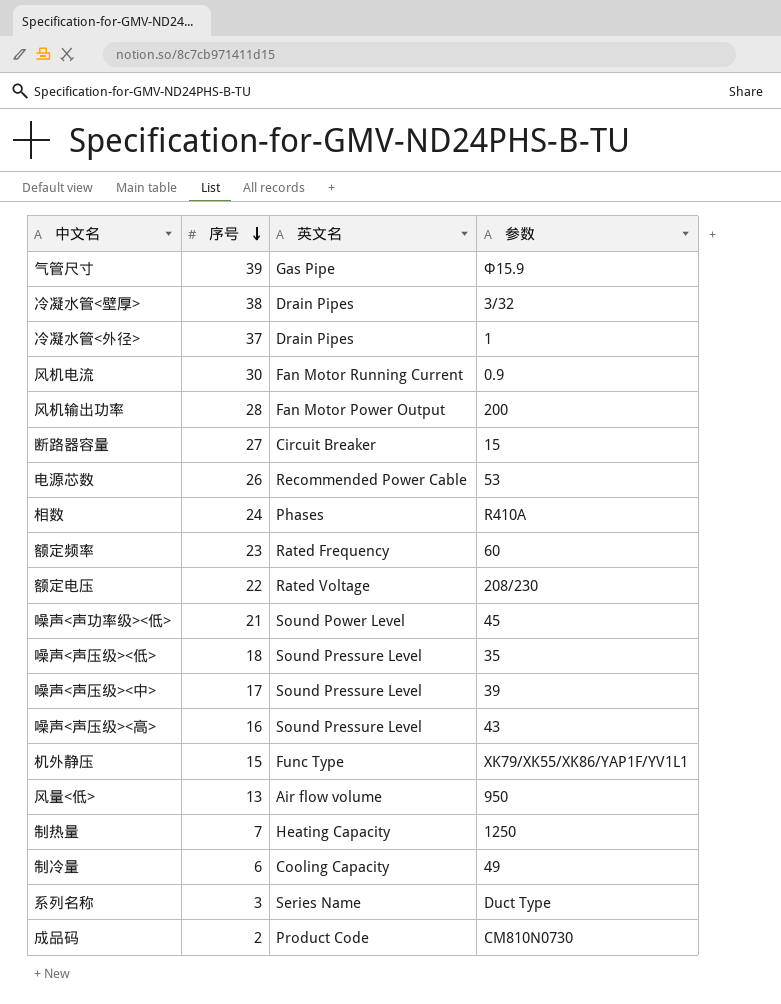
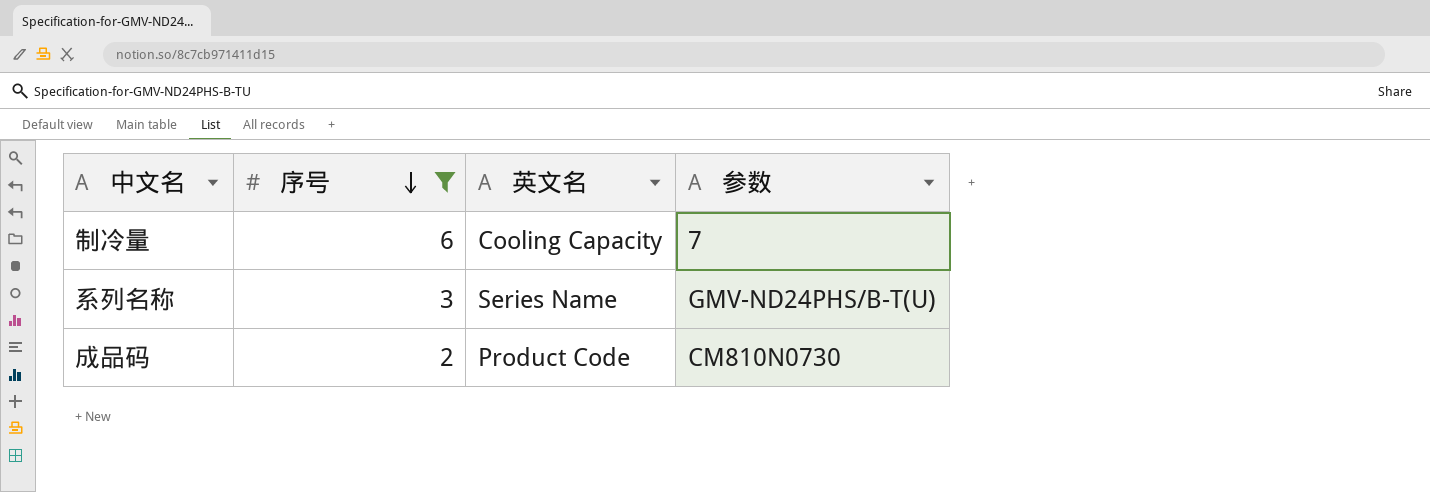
filter: none -> 序号 <= 6
制冷量 | 参数: 49 -> 7
系列名称 | 参数: Duct Type -> GMV-ND24PHS/B-T(U)

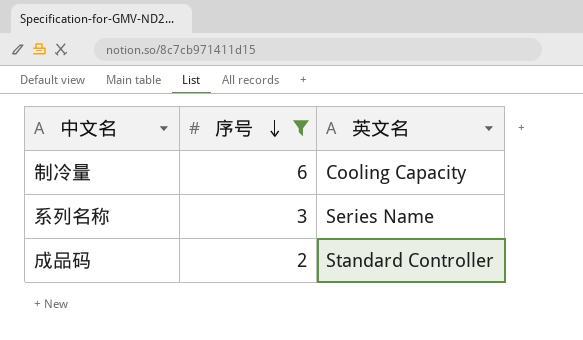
column 参数 | position: 4 -> none
成品码 | 英文名: Product Code -> Standard Controller

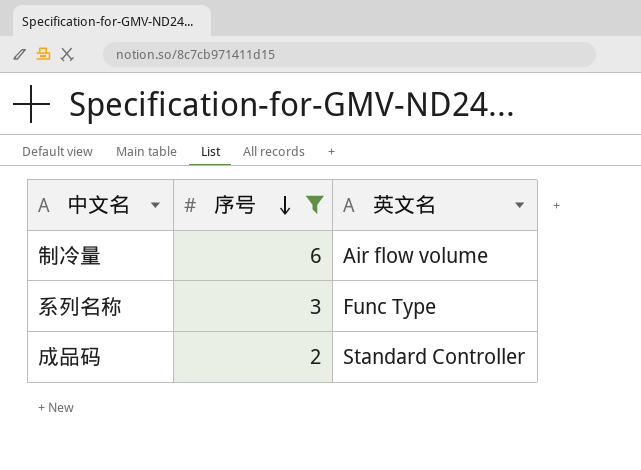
制冷量 | 英文名: Cooling Capacity -> Air flow volume
系列名称 | 英文名: Series Name -> Func Type

